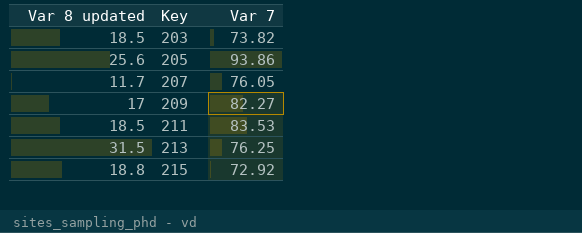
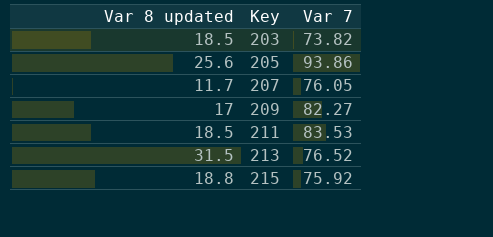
213 | Var 7: 76.25 -> 76.52
215 | Var 7: 72.92 -> 75.92

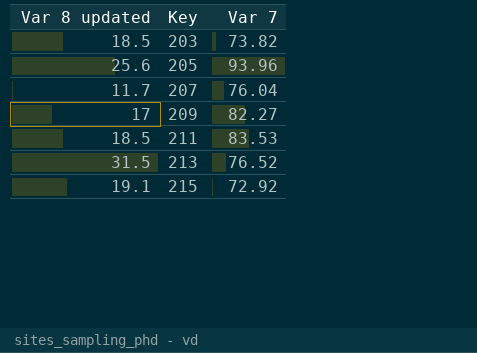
205 | Var 7: 93.86 -> 93.96
207 | Var 7: 76.05 -> 76.04
215 | Var 8 updated: 18.8 -> 19.1
215 | Var 7: 75.92 -> 72.92

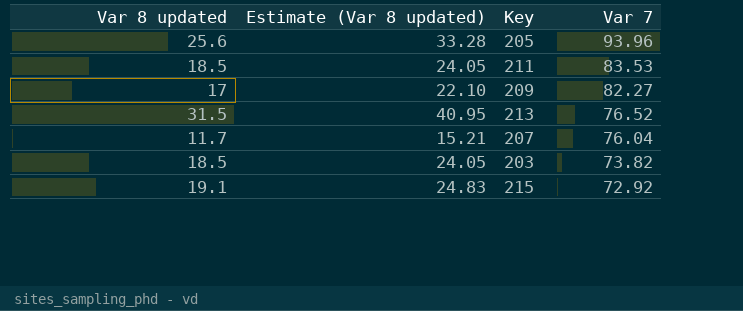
row order: Key ascending -> Var 7 descending
column Estimate (Var 8 updated) | formula: none -> [Var 8 updated] * 1.3

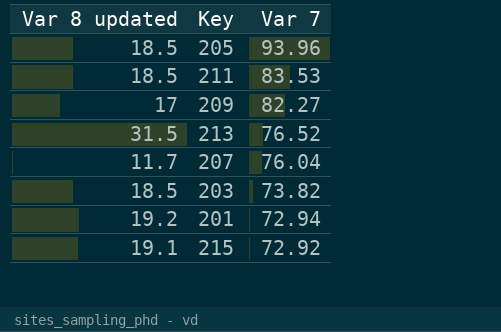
column Estimate (Var 8 updated) | formula: [Var 8 updated] * 1.3 -> none
205 | Var 8 updated: 25.6 -> 18.5
row 201: none -> 19.2 | 72.94

